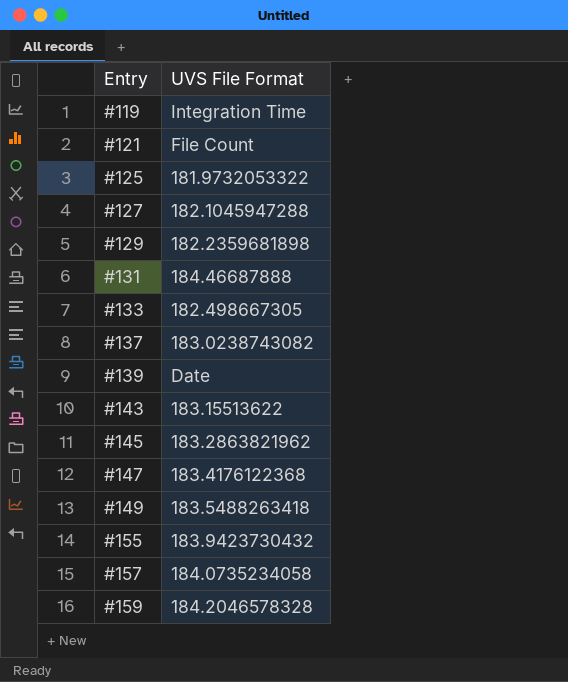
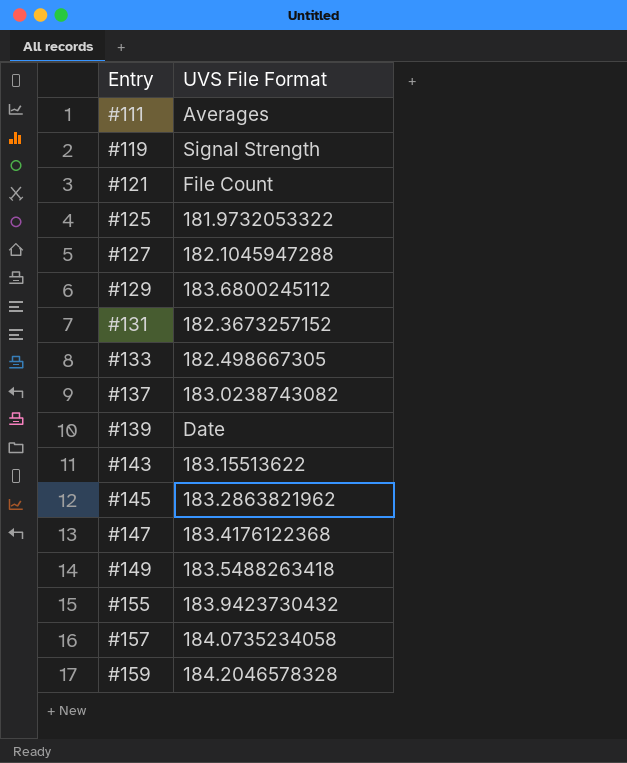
row #111: none -> Averages
#119 | UVS File Format: Integration Time -> Signal Strength
#129 | UVS File Format: 182.2359681898 -> 183.6800245112
#131 | UVS File Format: 184.46687888 -> 182.3673257152

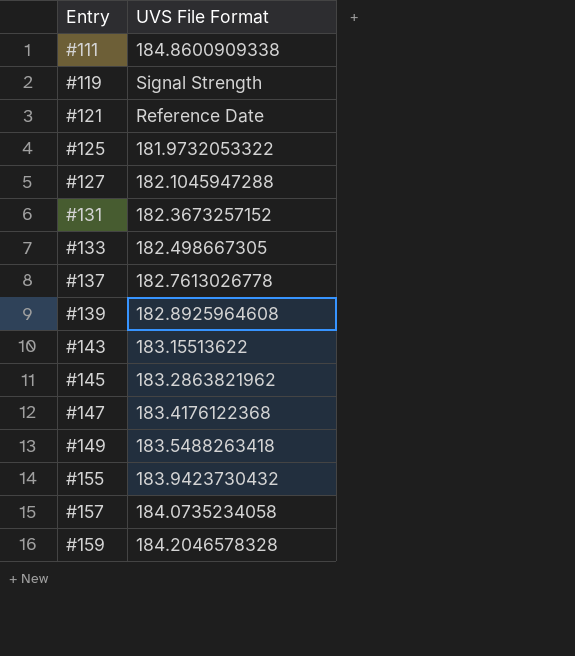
row #129: 183.6800245112 -> none
#111 | UVS File Format: Averages -> 184.8600909338
#121 | UVS File Format: File Count -> Reference Date
#137 | UVS File Format: 183.0238743082 -> 182.7613026778
#139 | UVS File Format: Date -> 182.8925964608

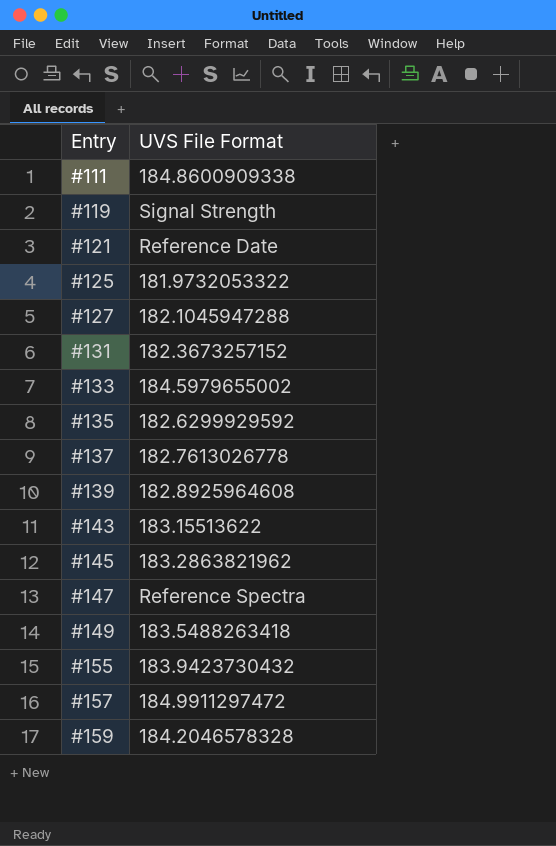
#133 | UVS File Format: 182.498667305 -> 184.5979655002
row #135: none -> 182.6299929592
#147 | UVS File Format: 183.4176122368 -> Reference Spectra
#157 | UVS File Format: 184.0735234058 -> 184.9911297472

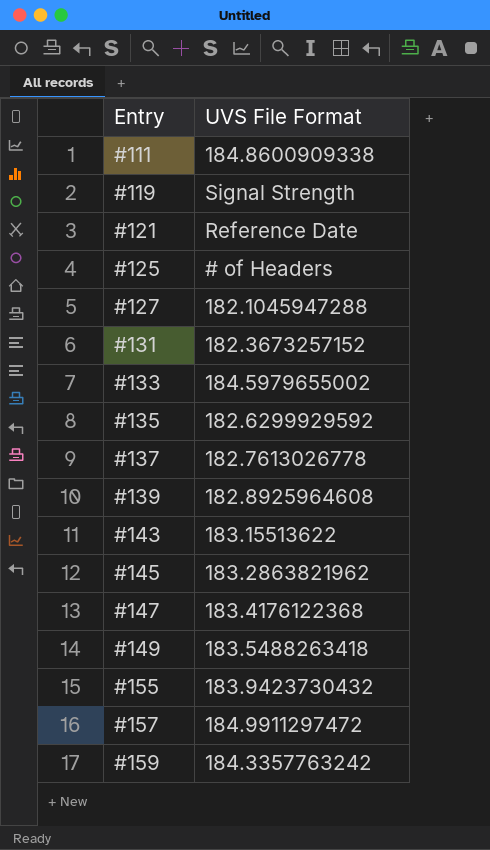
#125 | UVS File Format: 181.9732053322 -> # of Headers
#147 | UVS File Format: Reference Spectra -> 183.4176122368
#159 | UVS File Format: 184.2046578328 -> 184.3357763242

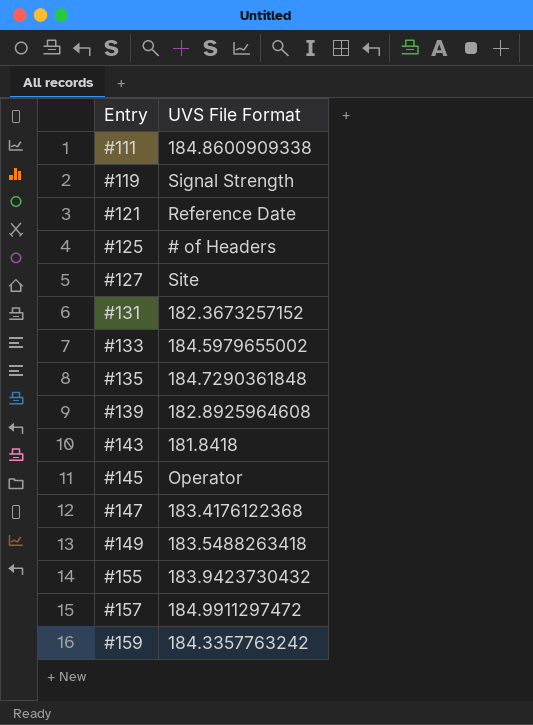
row #137: 182.7613026778 -> none
#127 | UVS File Format: 182.1045947288 -> Site
#135 | UVS File Format: 182.6299929592 -> 184.7290361848
#143 | UVS File Format: 183.15513622 -> 181.8418
#145 | UVS File Format: 183.2863821962 -> Operator

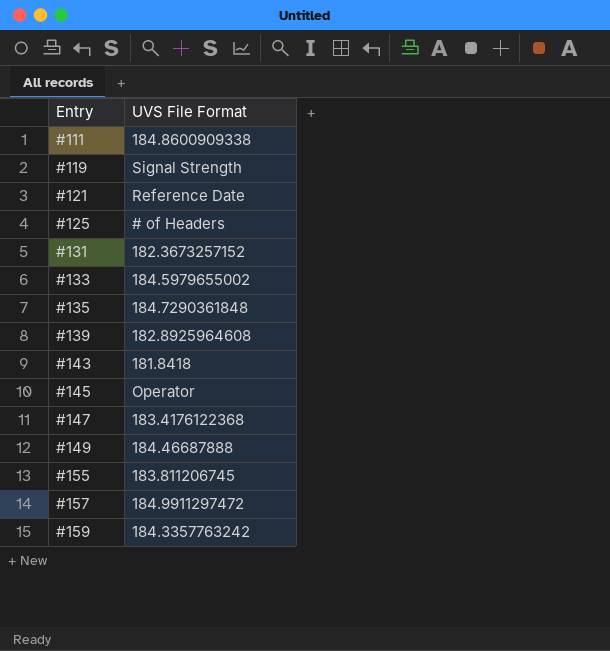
row #127: Site -> none
#149 | UVS File Format: 183.5488263418 -> 184.46687888
#155 | UVS File Format: 183.9423730432 -> 183.811206745

